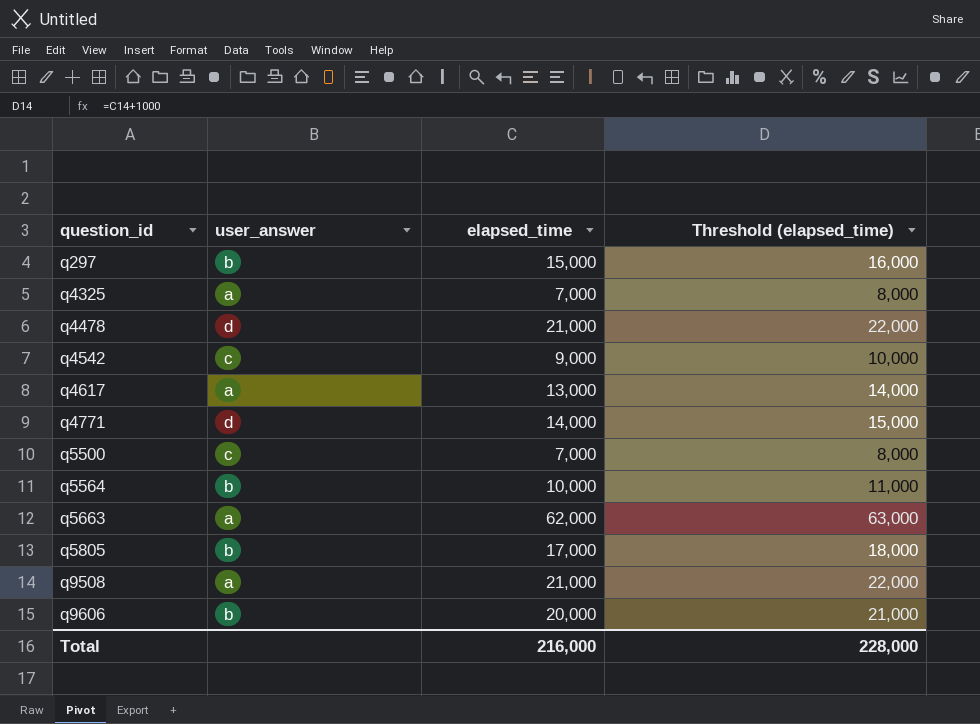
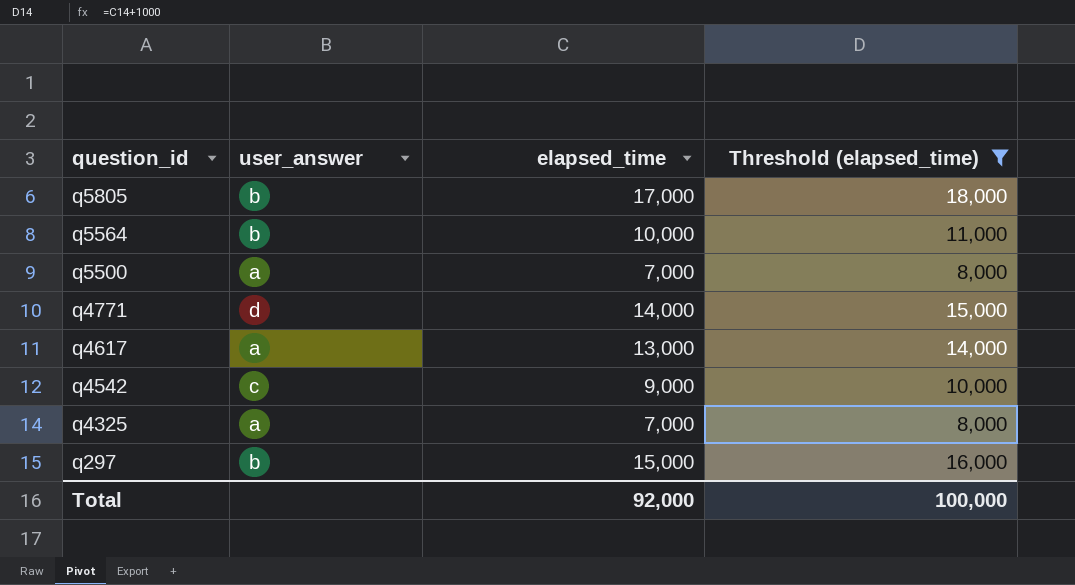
filter: none -> Threshold (elapsed_time) <= 18,000
row order: question_id ascending -> question_id descending
q5500 | user_answer: c -> a
Total | elapsed_time: 216,000 -> 92,000
Total | Threshold (elapsed_time): 228,000 -> 100,000

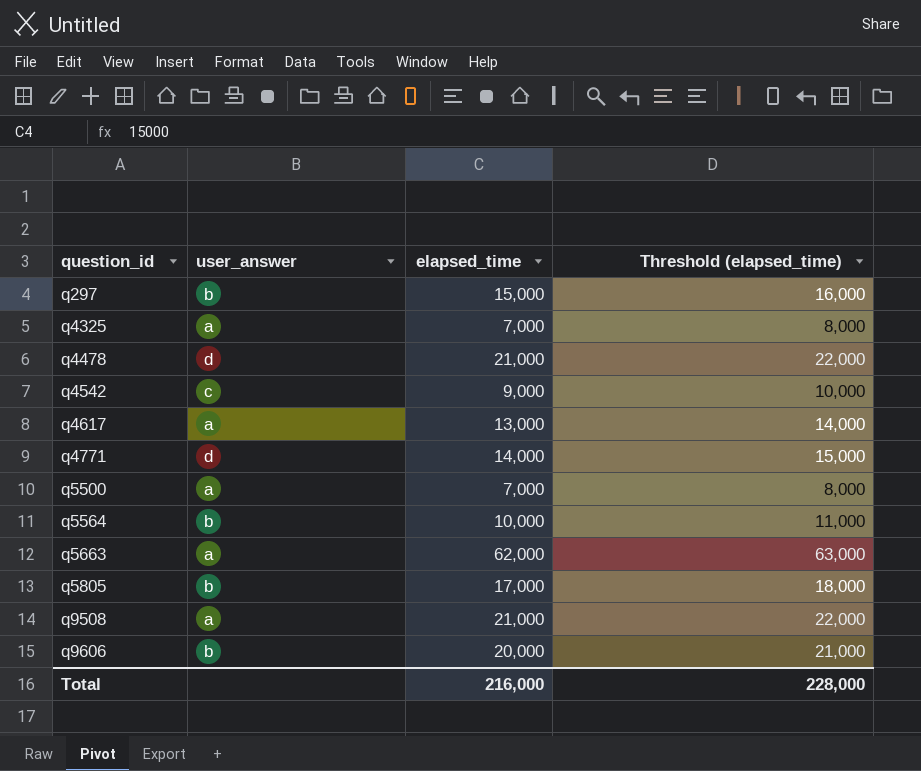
filter: Threshold (elapsed_time) <= 18,000 -> none
row order: question_id descending -> question_id ascending
Total | elapsed_time: 92,000 -> 216,000
Total | Threshold (elapsed_time): 100,000 -> 228,000

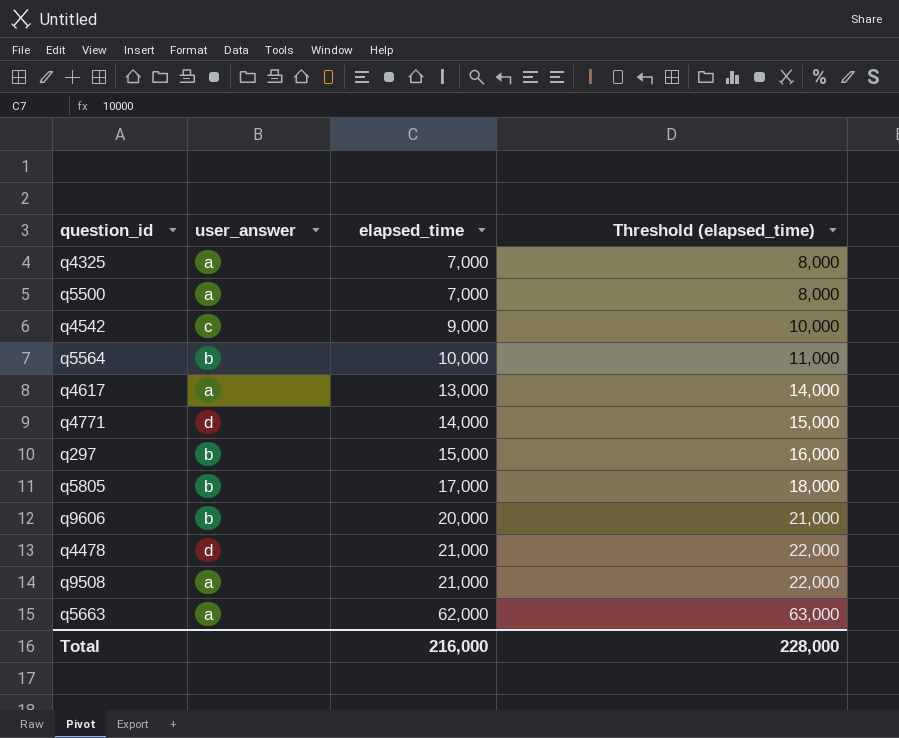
row order: question_id ascending -> elapsed_time ascending

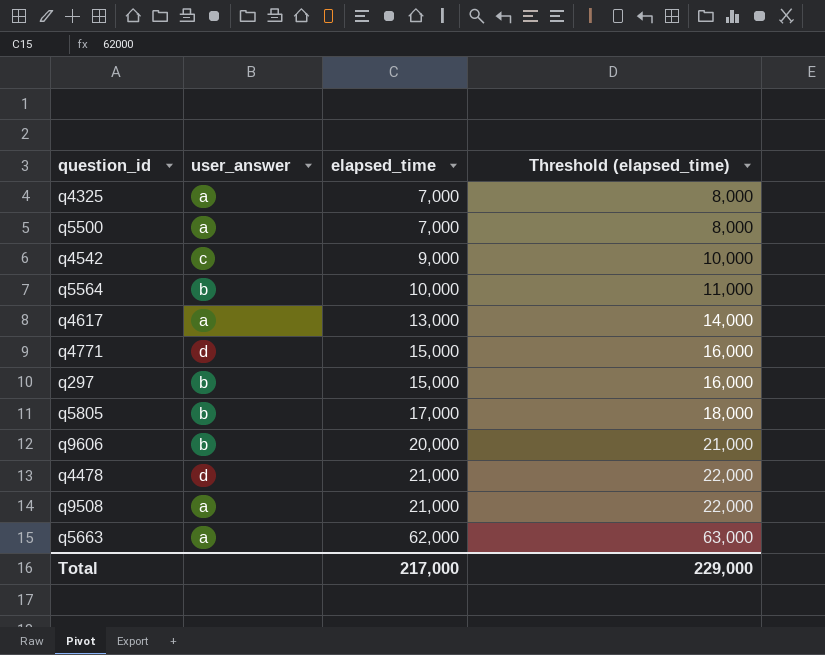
q4771 | elapsed_time: 14,000 -> 15,000
q4771 | Threshold (elapsed_time): 15,000 -> 16,000
Total | elapsed_time: 216,000 -> 217,000
Total | Threshold (elapsed_time): 228,000 -> 229,000

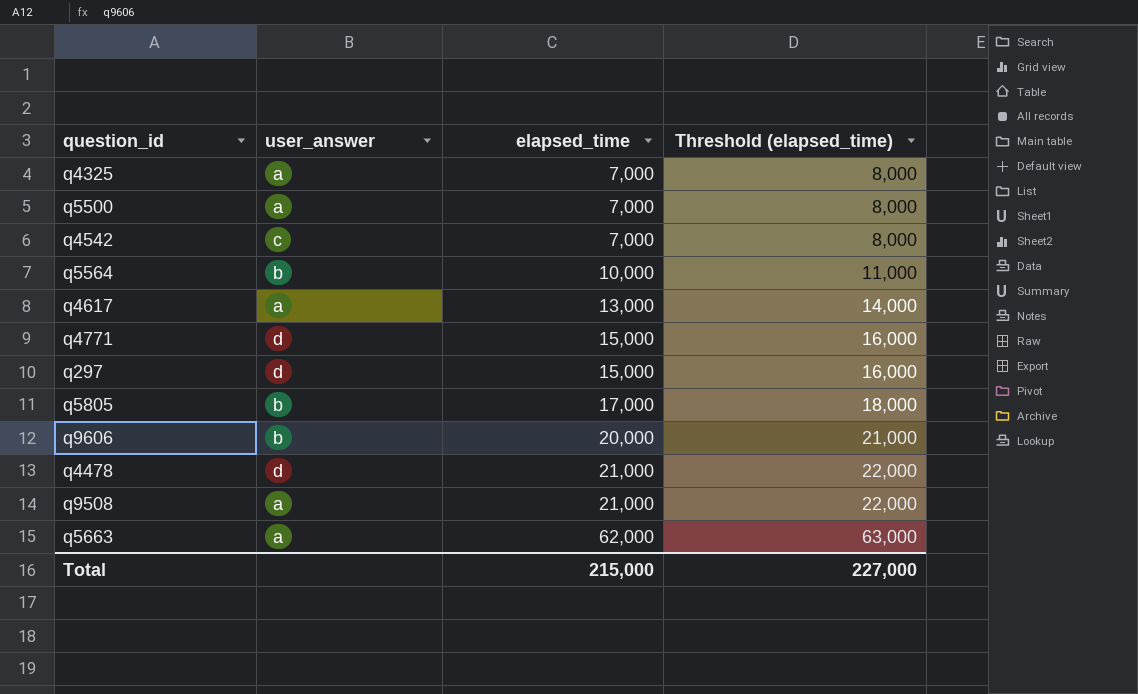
q4542 | elapsed_time: 9,000 -> 7,000
q4542 | Threshold (elapsed_time): 10,000 -> 8,000
q297 | user_answer: b -> d
Total | elapsed_time: 217,000 -> 215,000
Total | Threshold (elapsed_time): 229,000 -> 227,000

